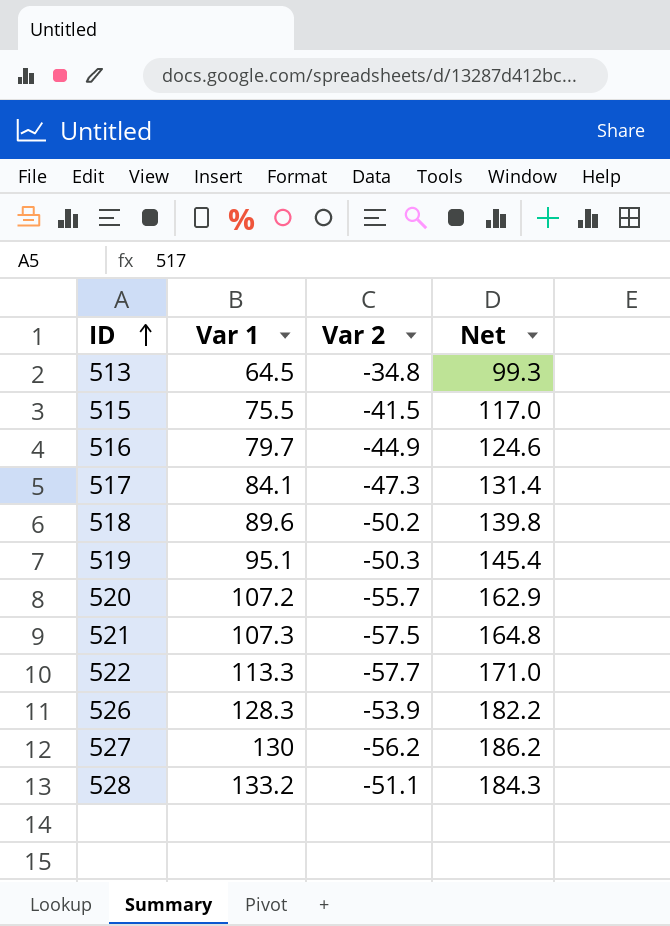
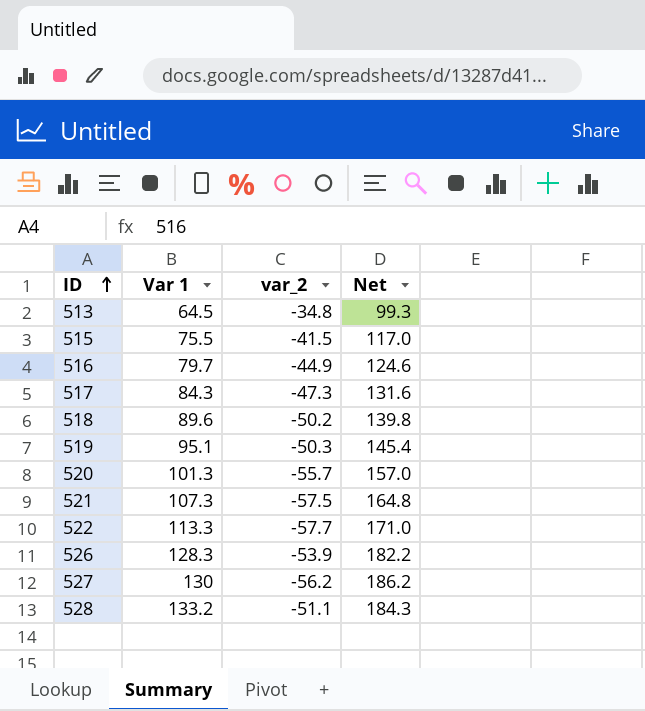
column name: Var 2 -> var_2
517 | Var 1: 84.1 -> 84.3
517 | Net: 131.4 -> 131.6
520 | Var 1: 107.2 -> 101.3
520 | Net: 162.9 -> 157.0

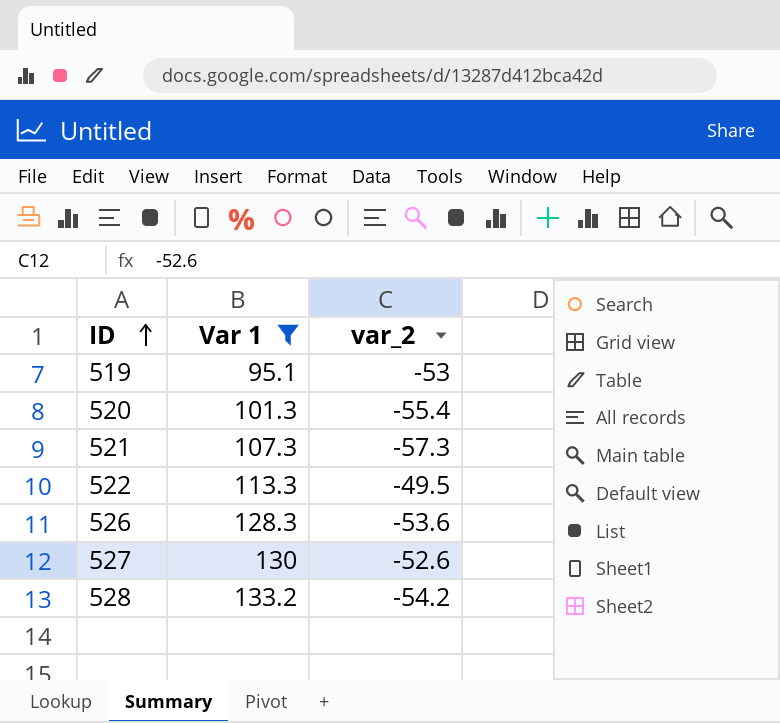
filter: none -> Var 1 >= 95.1
column Net | formula: [Var 1] - [var_2] -> none
519 | var_2: -50.3 -> -53
520 | var_2: -55.7 -> -55.4
521 | var_2: -57.5 -> -57.3
522 | var_2: -57.7 -> -49.5
526 | var_2: -53.9 -> -53.6
527 | var_2: -56.2 -> -52.6
528 | var_2: -51.1 -> -54.2

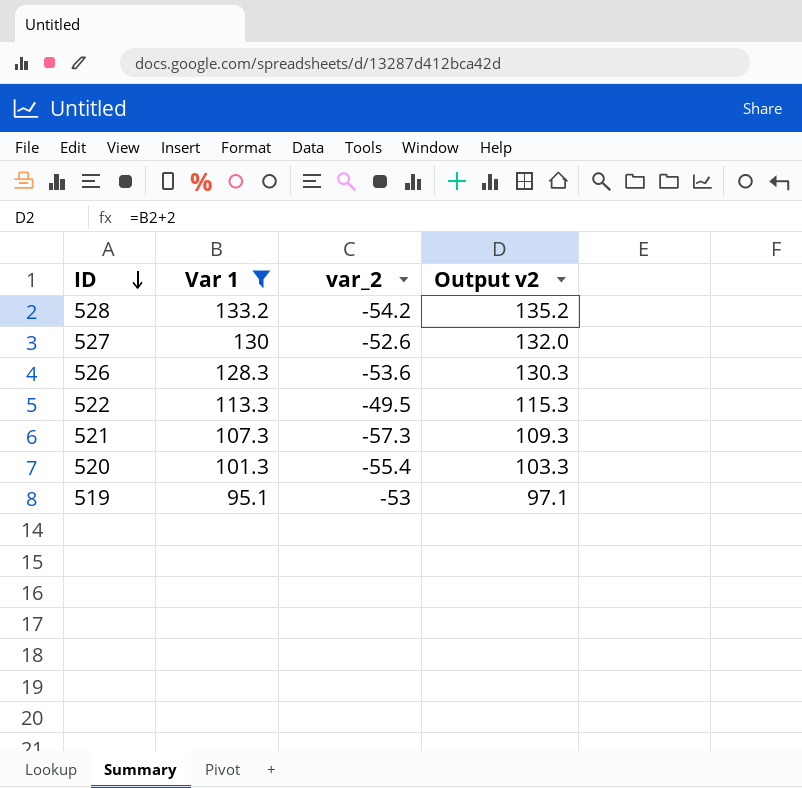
row order: ID ascending -> ID descending
column Output v2 | formula: none -> [Var 1] + 2

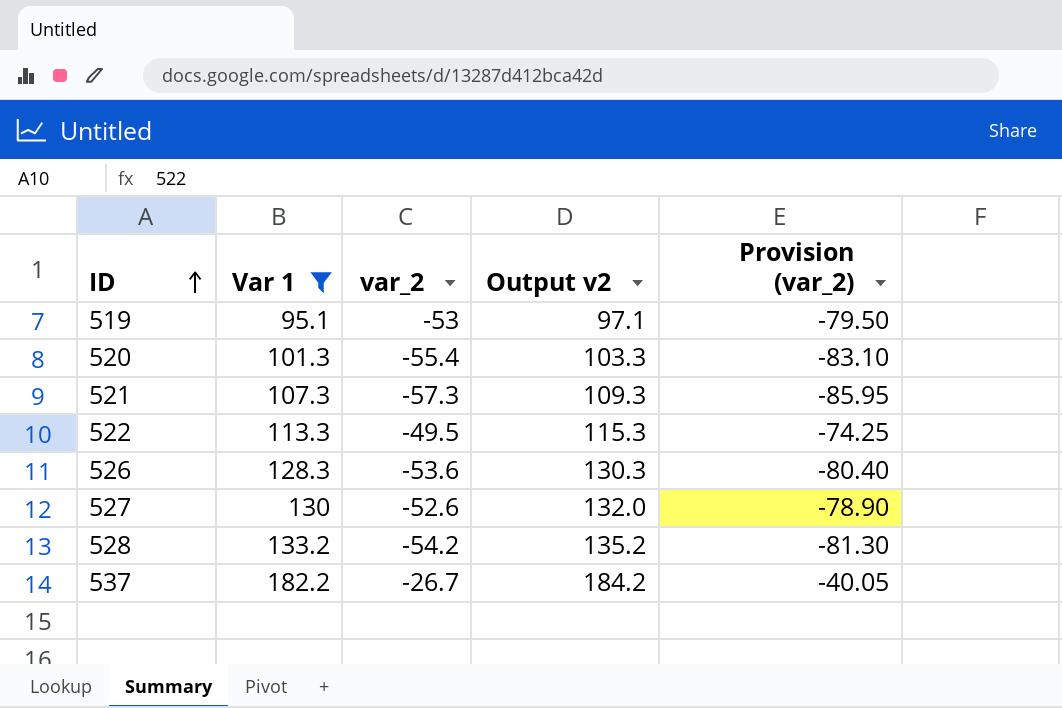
row order: ID descending -> ID ascending
column Provision (var_2) | formula: none -> [var_2] * 1.5
row 537: none -> 182.2 | -26.7 | 184.2 | -40.05

